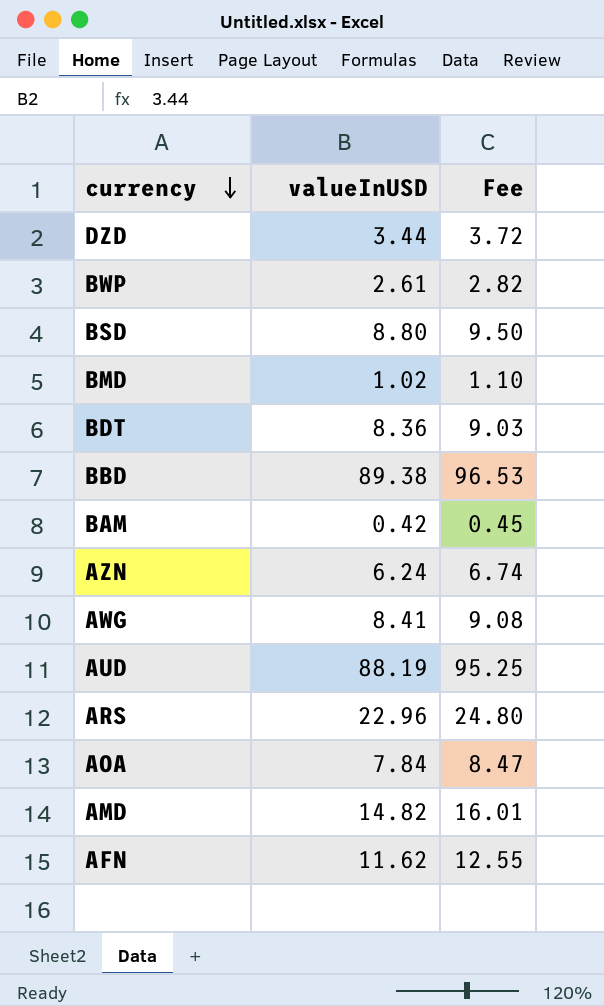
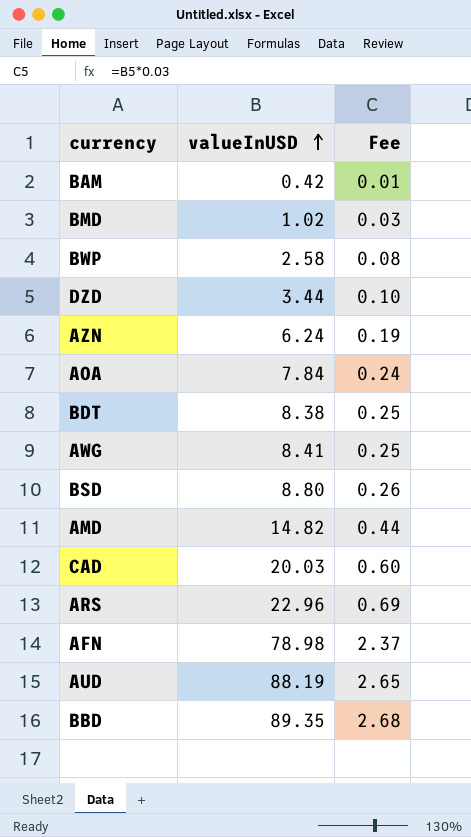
row order: currency descending -> valueInUSD ascending
column Fee | formula: [valueInUSD] * 1.08 -> [valueInUSD] * 0.03
BWP | valueInUSD: 2.61 -> 2.58
BDT | valueInUSD: 8.36 -> 8.38
row CAD: none -> 20.03 | 0.60
AFN | valueInUSD: 11.62 -> 78.98
BBD | valueInUSD: 89.38 -> 89.35

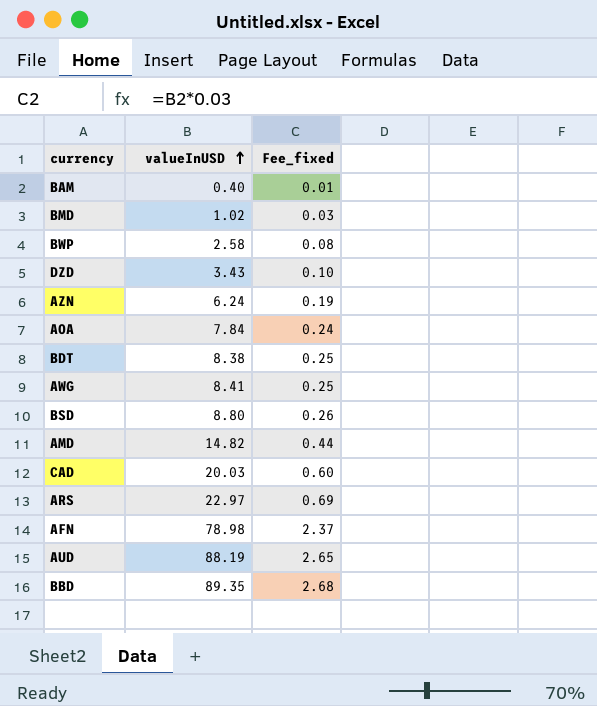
column name: Fee -> Fee_fixed
BAM | valueInUSD: 0.42 -> 0.40
DZD | valueInUSD: 3.44 -> 3.43
ARS | valueInUSD: 22.96 -> 22.97

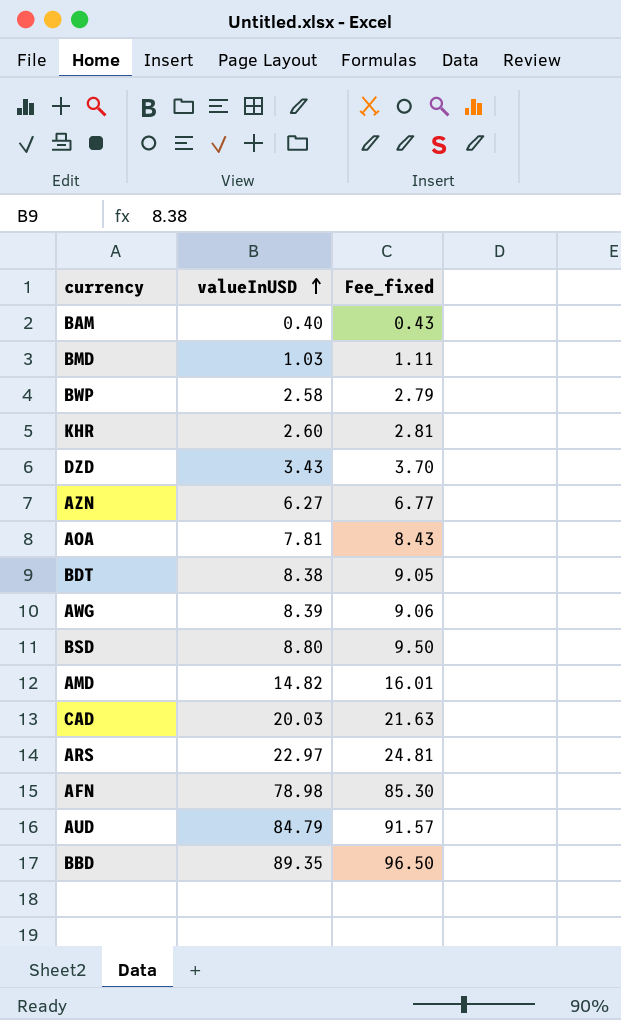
column Fee_fixed | formula: [valueInUSD] * 0.03 -> [valueInUSD] * 1.08
BMD | valueInUSD: 1.02 -> 1.03
row KHR: none -> 2.60 | 2.81
AZN | valueInUSD: 6.24 -> 6.27
AOA | valueInUSD: 7.84 -> 7.81
AWG | valueInUSD: 8.41 -> 8.39
AUD | valueInUSD: 88.19 -> 84.79

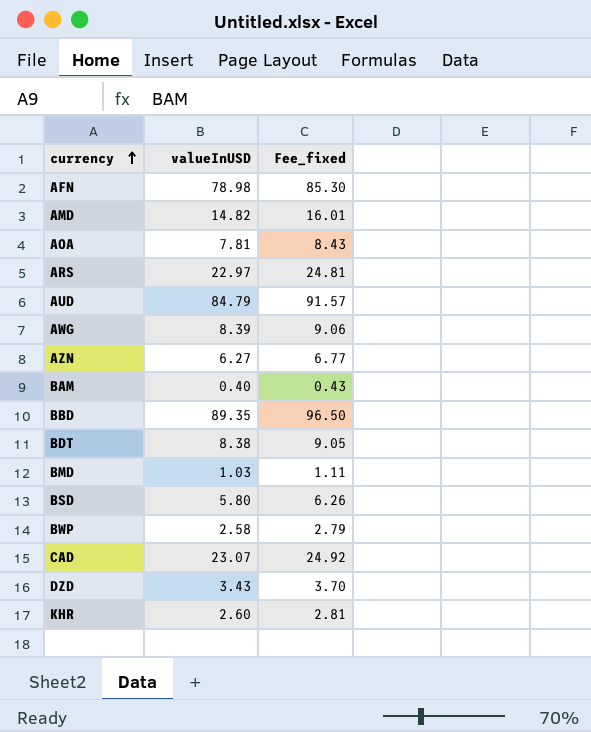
row order: valueInUSD ascending -> currency ascending
BSD | valueInUSD: 8.80 -> 5.80
BSD | Fee_fixed: 9.50 -> 6.26
CAD | valueInUSD: 20.03 -> 23.07
CAD | Fee_fixed: 21.63 -> 24.92

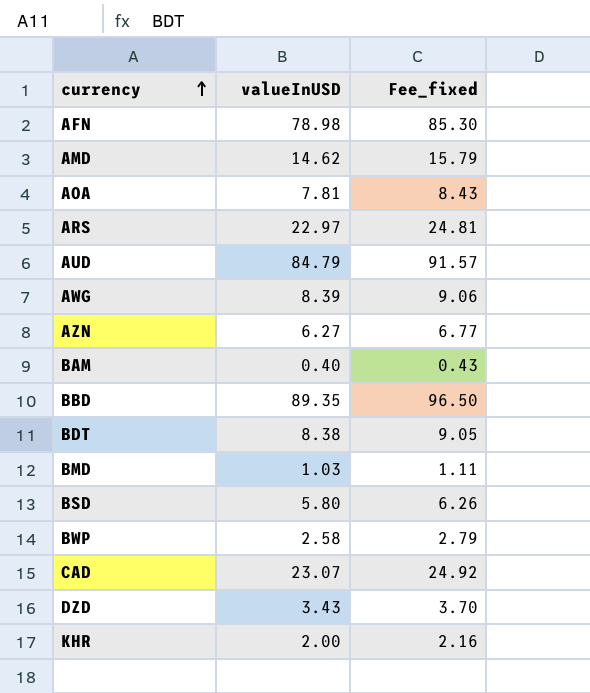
AMD | valueInUSD: 14.82 -> 14.62
AMD | Fee_fixed: 16.01 -> 15.79
KHR | valueInUSD: 2.60 -> 2.00
KHR | Fee_fixed: 2.81 -> 2.16

